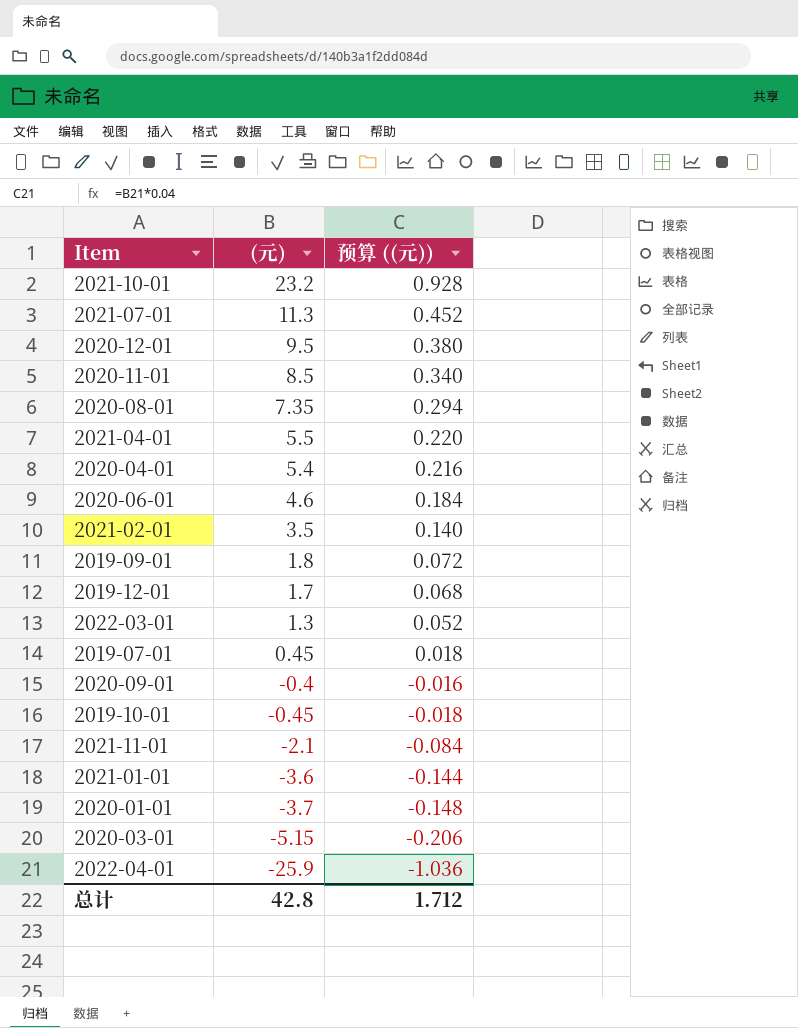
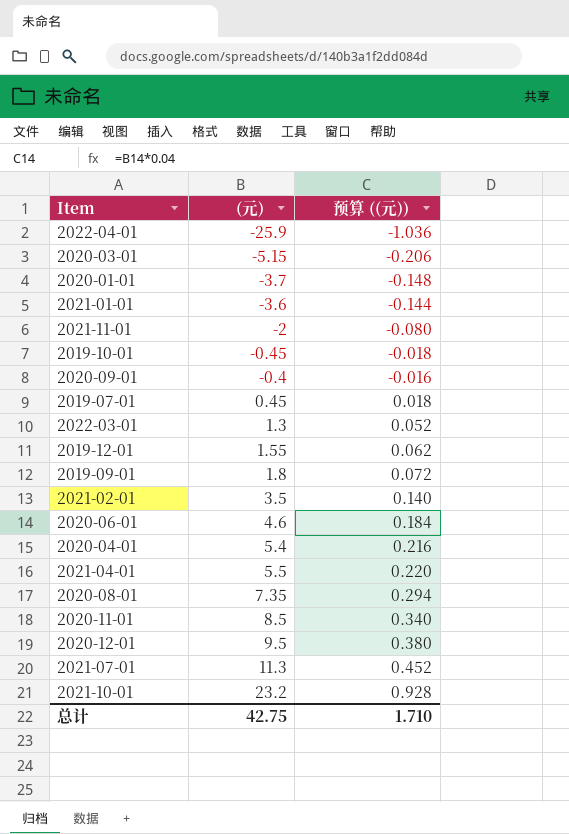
row order: (元) descending -> (元) ascending
2021-11-01 | (元): -2.1 -> -2
2021-11-01 | 预算 ((元)): -0.084 -> -0.080
2019-12-01 | (元): 1.7 -> 1.55
2019-12-01 | 预算 ((元)): 0.068 -> 0.062
总计 | (元): 42.8 -> 42.75
总计 | 预算 ((元)): 1.712 -> 1.710

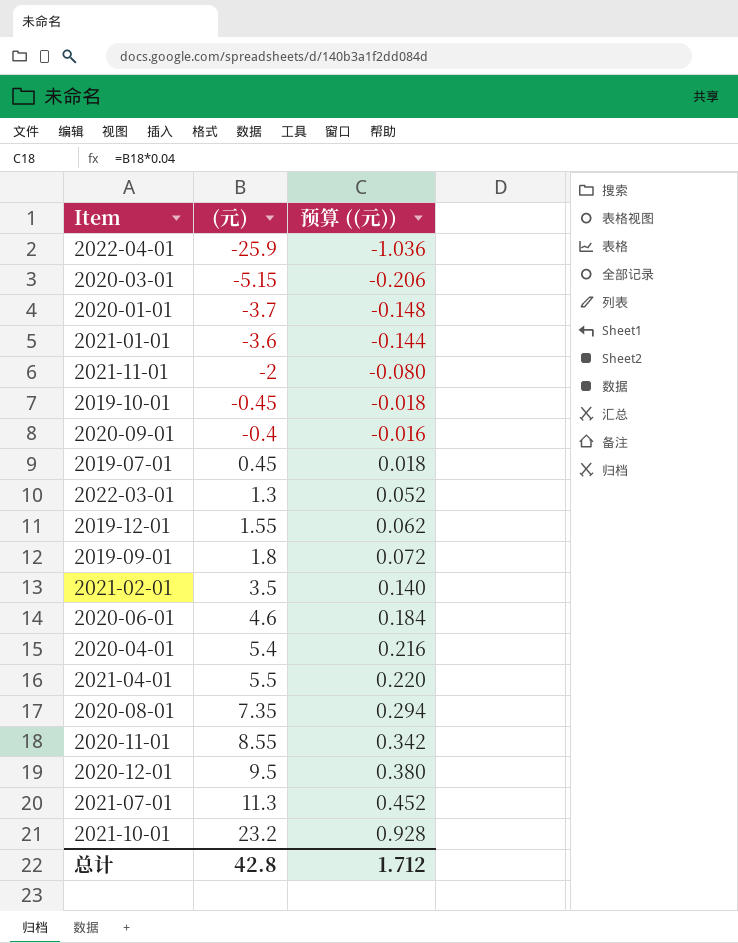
2020-11-01 | (元): 8.5 -> 8.55
2020-11-01 | 预算 ((元)): 0.340 -> 0.342
总计 | (元): 42.75 -> 42.8
总计 | 预算 ((元)): 1.710 -> 1.712

